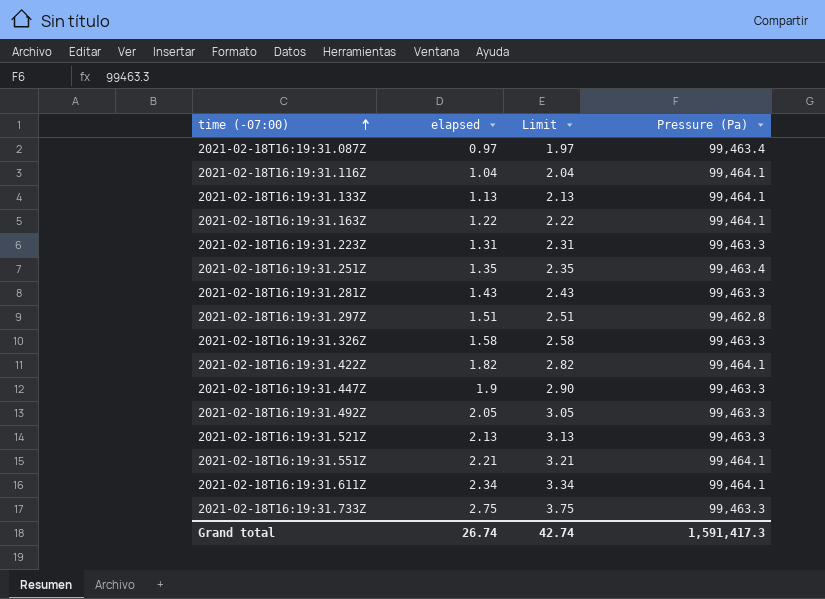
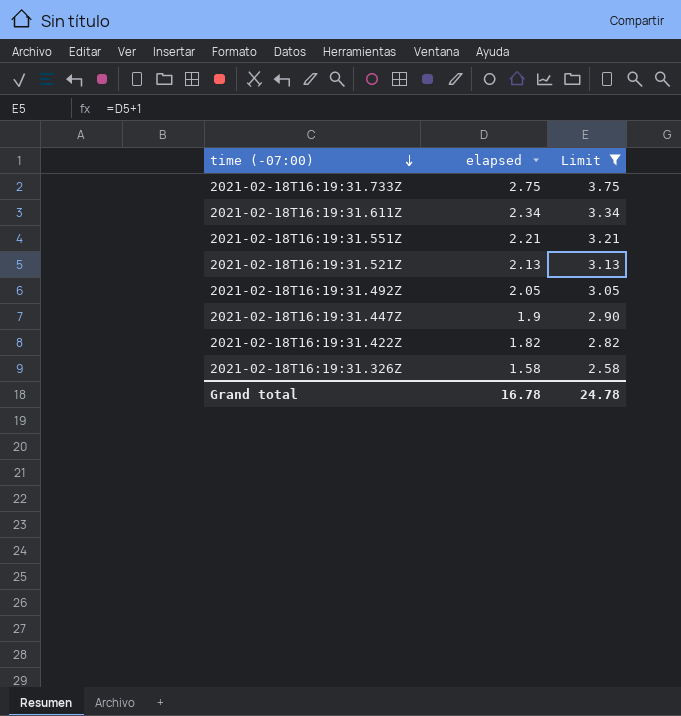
filter: none -> Limit >= 2.58
row order: time (-07:00) ascending -> time (-07:00) descending
column Pressure (Pa) | position: 4 -> none
Grand total | elapsed: 26.74 -> 16.78
Grand total | Limit: 42.74 -> 24.78

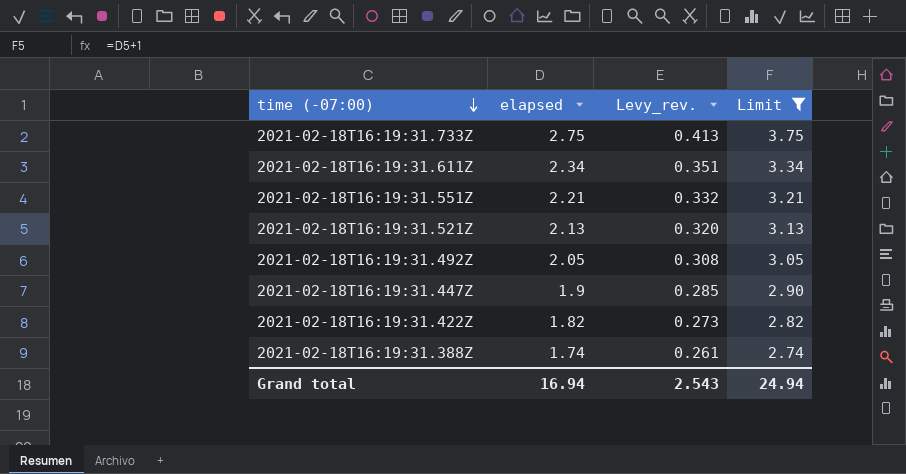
column Levy_rev. | formula: none -> [elapsed] * 0.15
row 2021-02-18T16:19:31.326Z: 1.58 | 2.58 -> none
row 2021-02-18T16:19:31.388Z: none -> 1.74 | 0.261 | 2.74
Grand total | elapsed: 16.78 -> 16.94
Grand total | Limit: 24.78 -> 24.94

